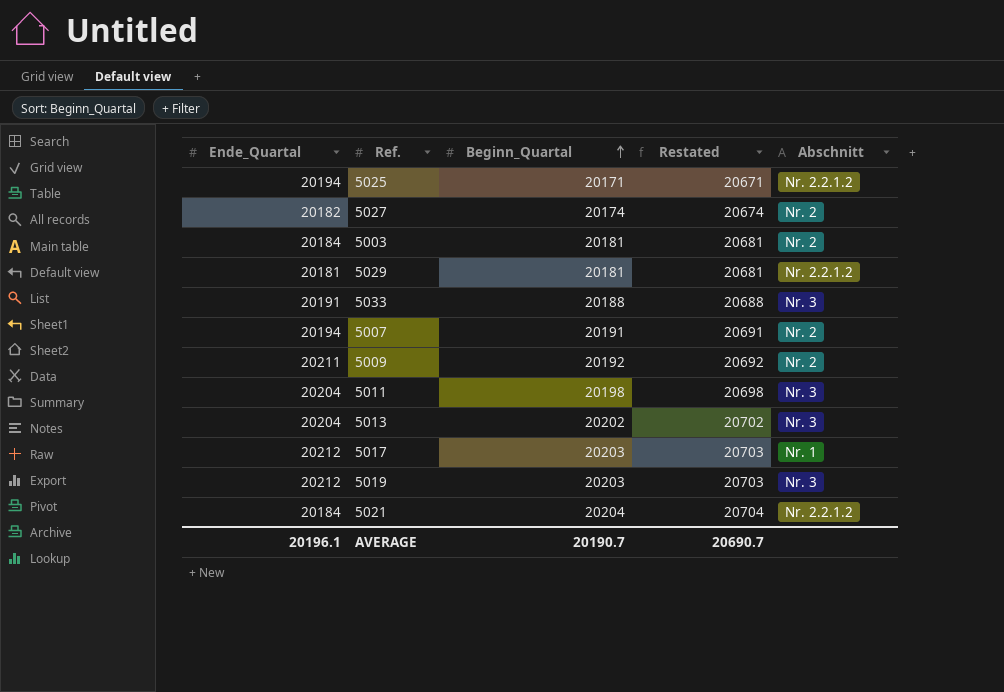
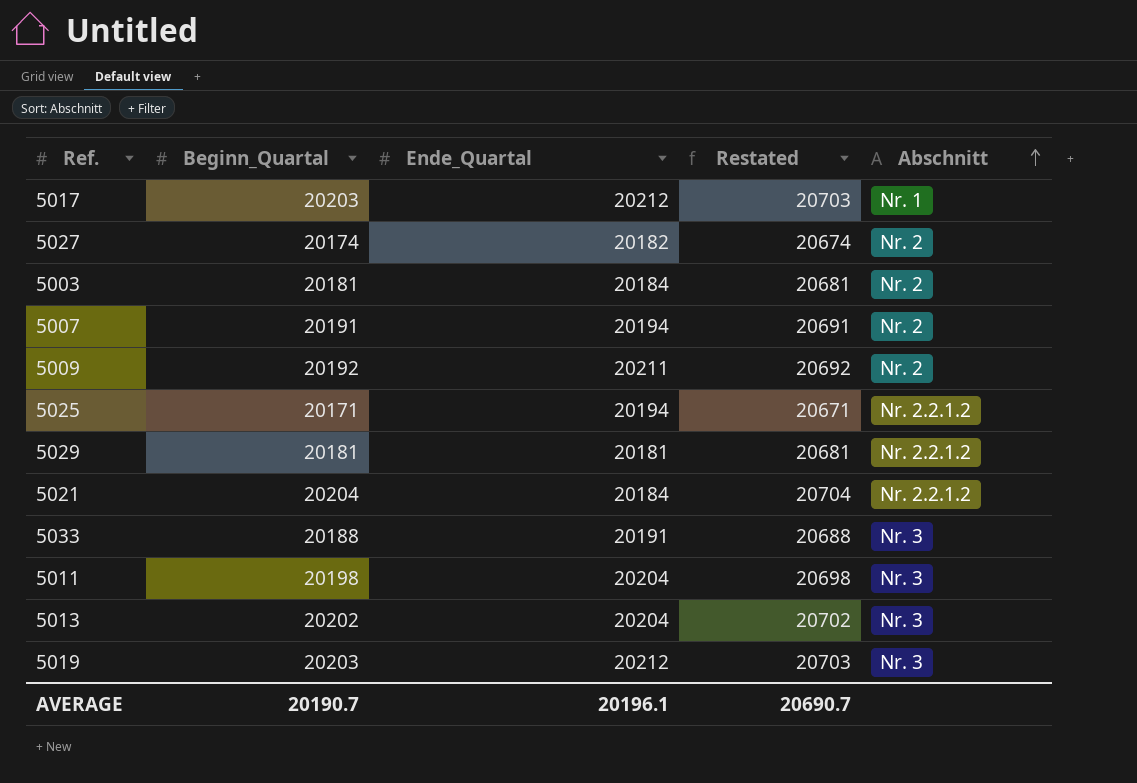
row order: Beginn_Quartal ascending -> Abschnitt ascending
column Ende_Quartal | position: 1 -> 3

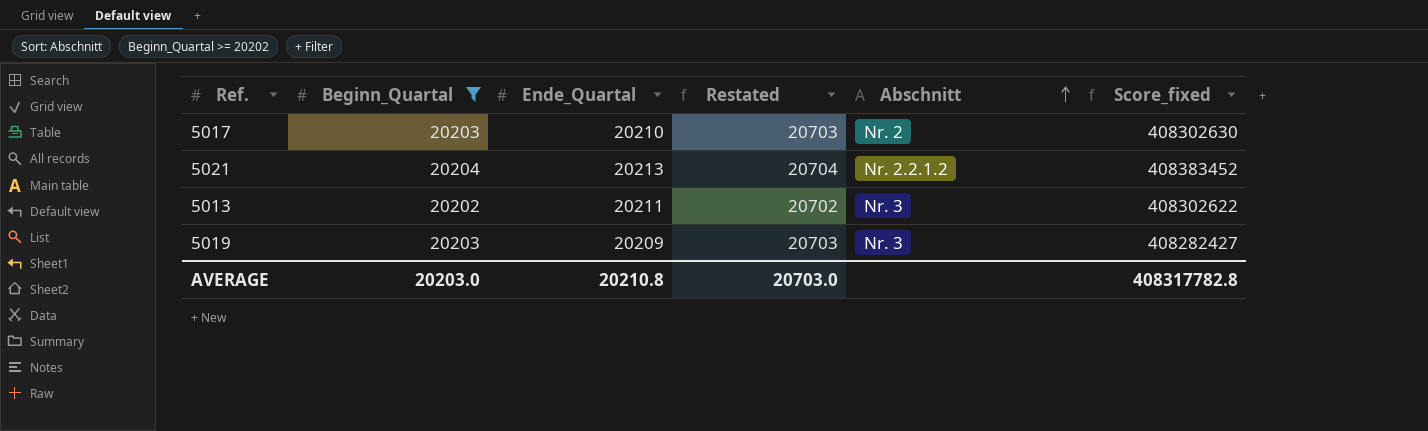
filter: none -> Beginn_Quartal >= 20202
column Score_fixed | formula: none -> [Beginn_Quartal] * [Ende_Quartal]
5017 | Ende_Quartal: 20212 -> 20210
5017 | Abschnitt: Nr. 1 -> Nr. 2
5021 | Ende_Quartal: 20184 -> 20213
5013 | Ende_Quartal: 20204 -> 20211
5019 | Ende_Quartal: 20212 -> 20209
AVERAGE | Beginn_Quartal: 20190.7 -> 20203.0
AVERAGE | Ende_Quartal: 20196.1 -> 20210.8
AVERAGE | Restated: 20690.7 -> 20703.0

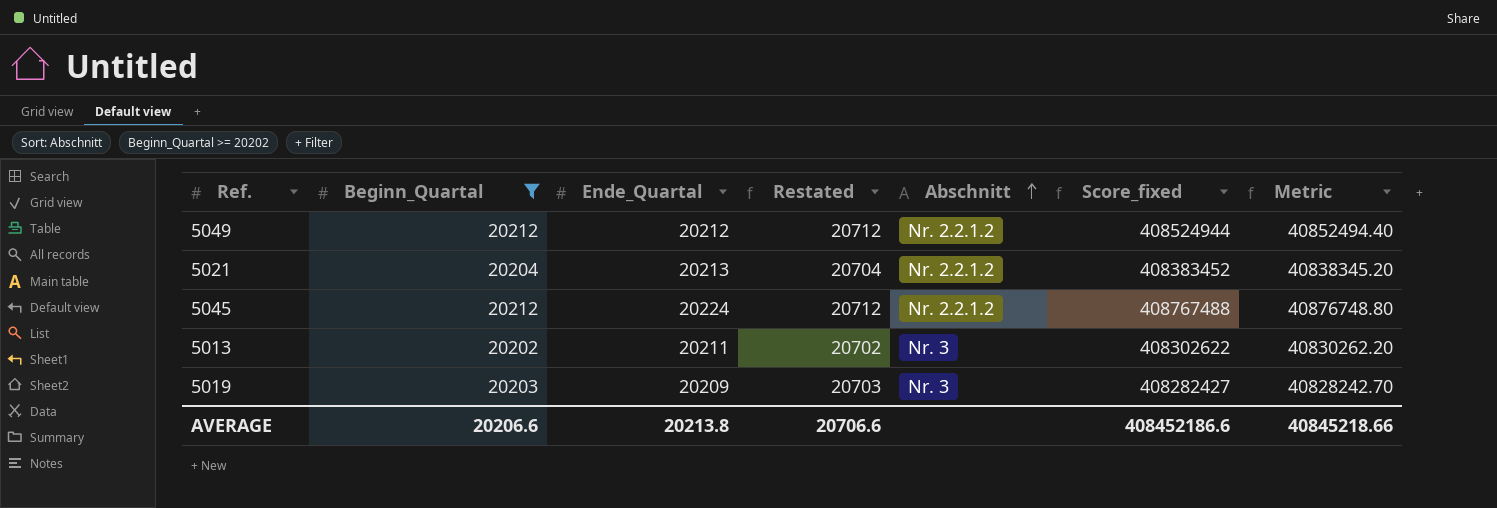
column Metric | formula: none -> [Score_fixed] * 0.1
row 5017: 20203 | 20210 | 20703 | Nr. 2 | 408302630 -> none
row 5049: none -> 20212 | 20212 | 20712 | Nr. 2.2.1.2 | 408524944 | 40852494.40
row 5045: none -> 20212 | 20224 | 20712 | Nr. 2.2.1.2 | 408767488 | 40876748.80
AVERAGE | Beginn_Quartal: 20203.0 -> 20206.6
AVERAGE | Ende_Quartal: 20210.8 -> 20213.8
AVERAGE | Restated: 20703.0 -> 20706.6
AVERAGE | Score_fixed: 408317782.8 -> 408452186.6

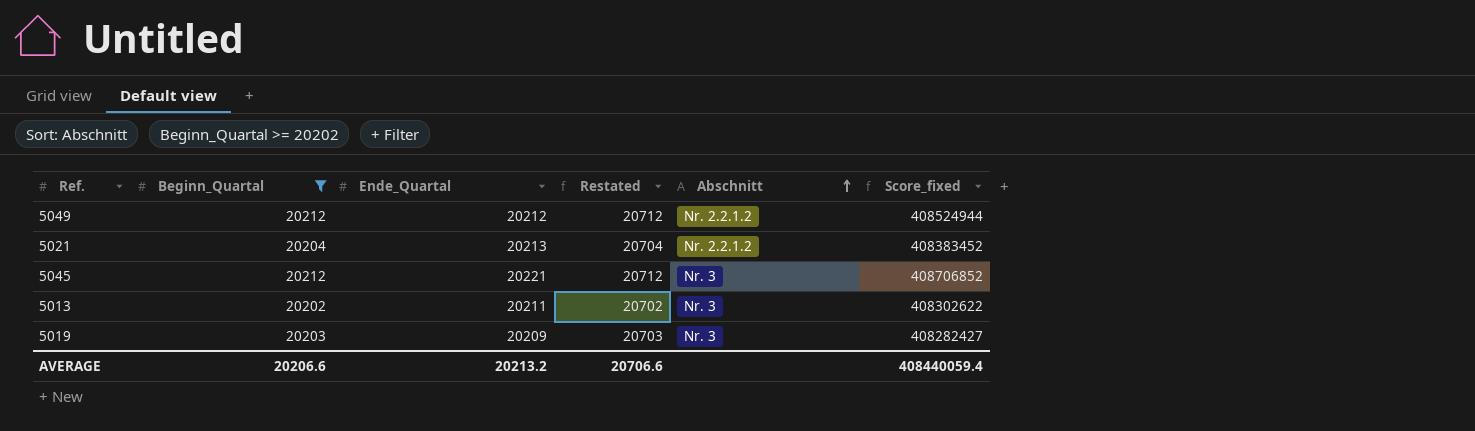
column Metric | formula: [Score_fixed] * 0.1 -> none
5045 | Ende_Quartal: 20224 -> 20221
5045 | Abschnitt: Nr. 2.2.1.2 -> Nr. 3
5045 | Score_fixed: 408767488 -> 408706852
AVERAGE | Ende_Quartal: 20213.8 -> 20213.2
AVERAGE | Score_fixed: 408452186.6 -> 408440059.4

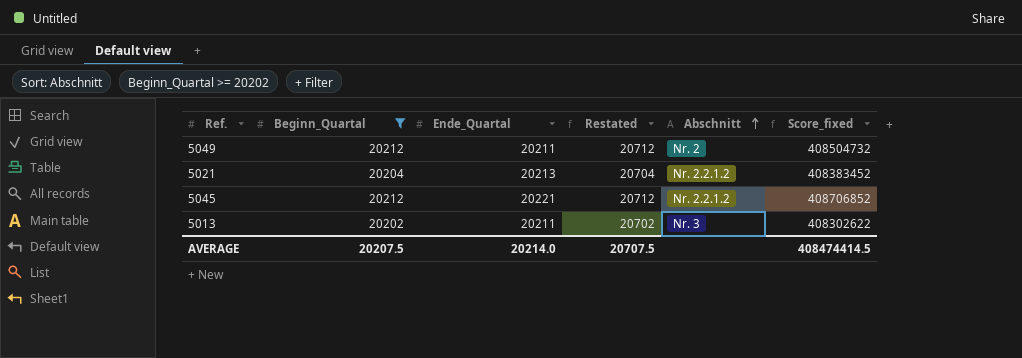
row 5019: 20203 | 20209 | 20703 | Nr. 3 | 408282427 -> none
5049 | Ende_Quartal: 20212 -> 20211
5049 | Abschnitt: Nr. 2.2.1.2 -> Nr. 2
5049 | Score_fixed: 408524944 -> 408504732
5045 | Abschnitt: Nr. 3 -> Nr. 2.2.1.2
AVERAGE | Beginn_Quartal: 20206.6 -> 20207.5
AVERAGE | Ende_Quartal: 20213.2 -> 20214.0
AVERAGE | Restated: 20706.6 -> 20707.5
AVERAGE | Score_fixed: 408440059.4 -> 408474414.5

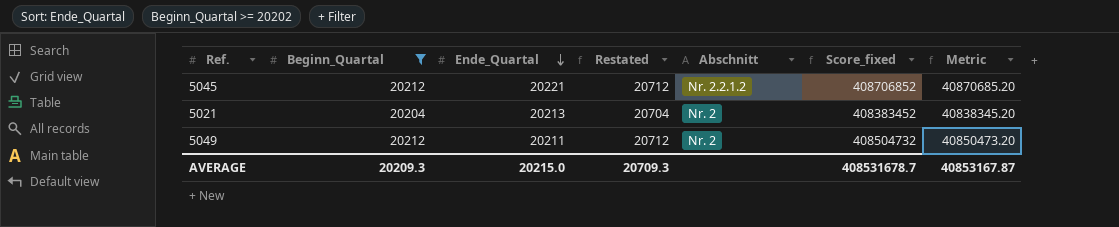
row order: Abschnitt ascending -> Ende_Quartal descending
column Metric | formula: none -> [Score_fixed] * 0.1
row 5013: 20202 | 20211 | 20702 | Nr. 3 | 408302622 -> none
5021 | Abschnitt: Nr. 2.2.1.2 -> Nr. 2
AVERAGE | Beginn_Quartal: 20207.5 -> 20209.3
AVERAGE | Ende_Quartal: 20214.0 -> 20215.0
AVERAGE | Restated: 20707.5 -> 20709.3
AVERAGE | Score_fixed: 408474414.5 -> 408531678.7

